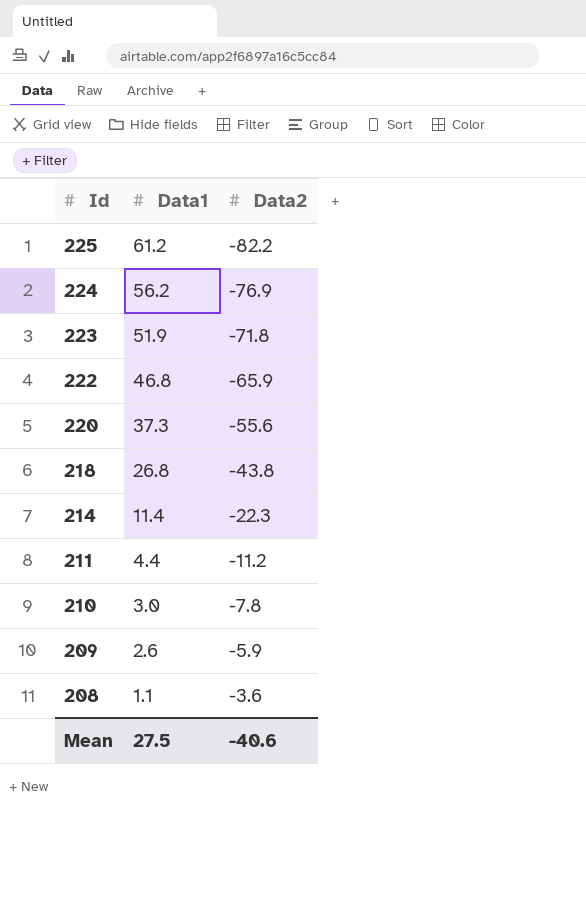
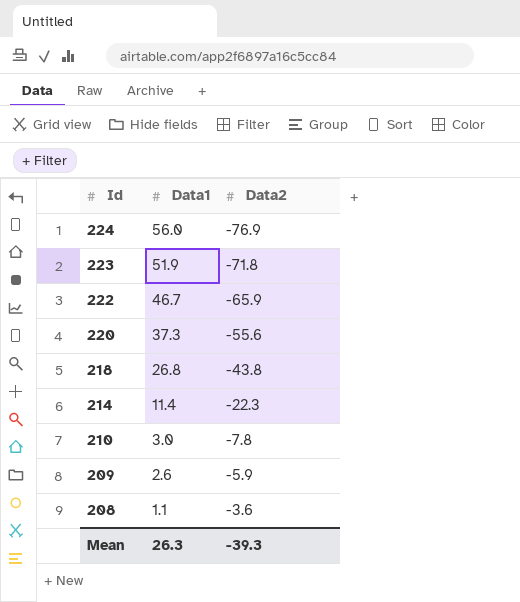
row 225: 61.2 | -82.2 -> none
row 211: 4.4 | -11.2 -> none
224 | Data1: 56.2 -> 56.0
222 | Data1: 46.8 -> 46.7
Mean | Data1: 27.5 -> 26.3
Mean | Data2: -40.6 -> -39.3

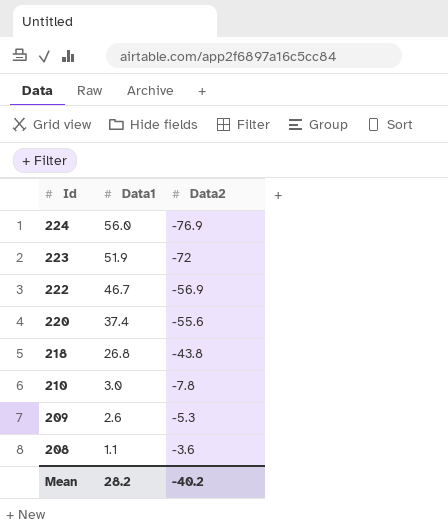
row 214: 11.4 | -22.3 -> none
223 | Data2: -71.8 -> -72
222 | Data2: -65.9 -> -56.9
220 | Data1: 37.3 -> 37.4
209 | Data2: -5.9 -> -5.3
Mean | Data1: 26.3 -> 28.2
Mean | Data2: -39.3 -> -40.2

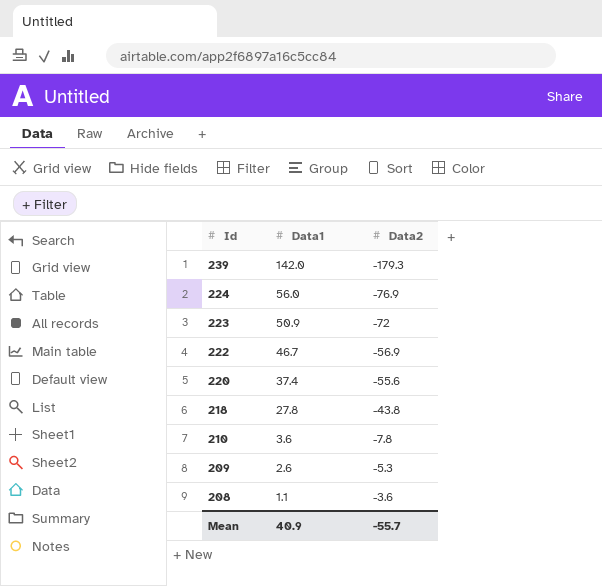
row 239: none -> 142.0 | -179.3
223 | Data1: 51.9 -> 50.9
218 | Data1: 26.8 -> 27.8
210 | Data1: 3.0 -> 3.6
Mean | Data1: 28.2 -> 40.9
Mean | Data2: -40.2 -> -55.7

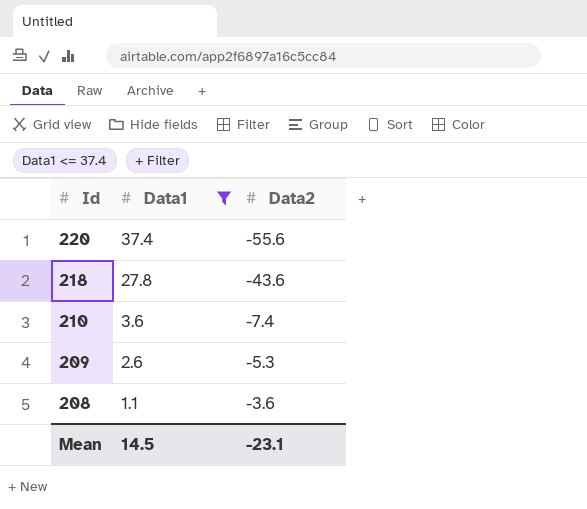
filter: none -> Data1 <= 37.4
218 | Data2: -43.8 -> -43.6
210 | Data2: -7.8 -> -7.4
Mean | Data1: 40.9 -> 14.5
Mean | Data2: -55.7 -> -23.1

